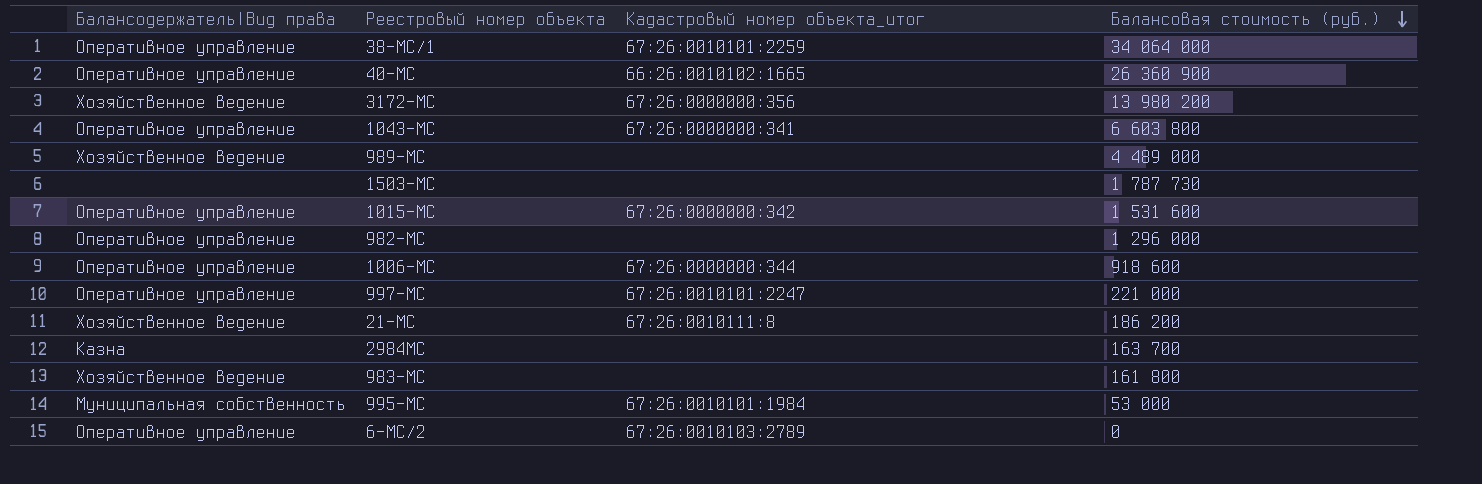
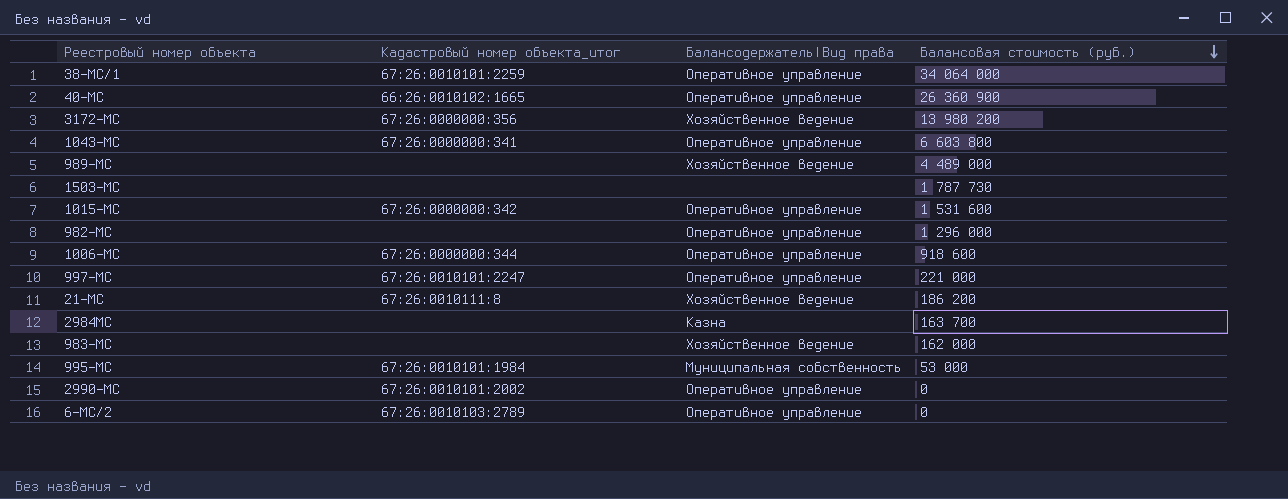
column Балансодержатель|Вид права | position: 1 -> 3
983-МС | Балансовая стоимость (руб.): 161 800 -> 162 000
row 2990-МС: none -> 67:26:0010101:2002 | Оперативное управление | 0

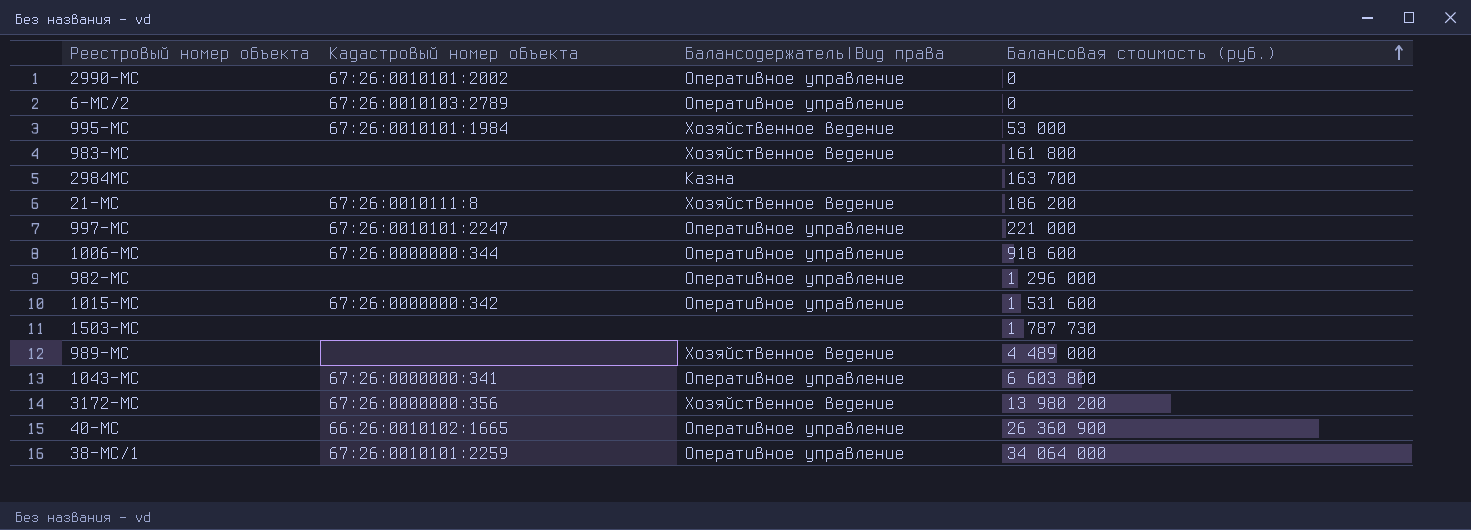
row order: Балансовая стоимость (руб.) descending -> Балансовая стоимость (руб.) ascending
column name: Кадастровый номер объекта_итог -> Кадастровый номер объекта
995-МС | Балансодержатель|Вид права: Муниципальная собственность -> Хозяйственное ведение
983-МС | Балансовая стоимость (руб.): 162 000 -> 161 800

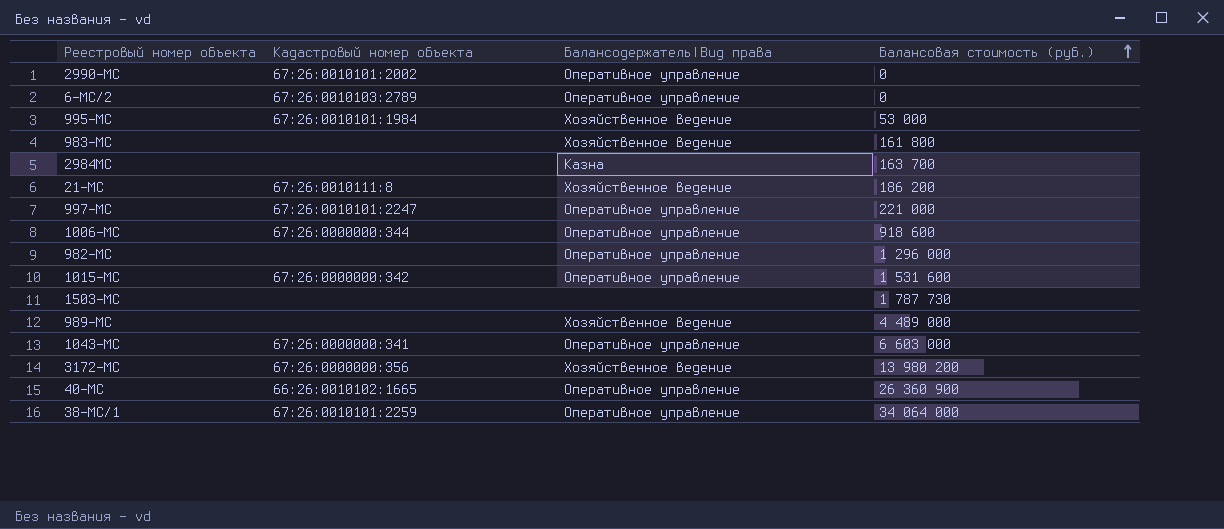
1043-МС | Балансовая стоимость (руб.): 6 603 800 -> 6 603 000

